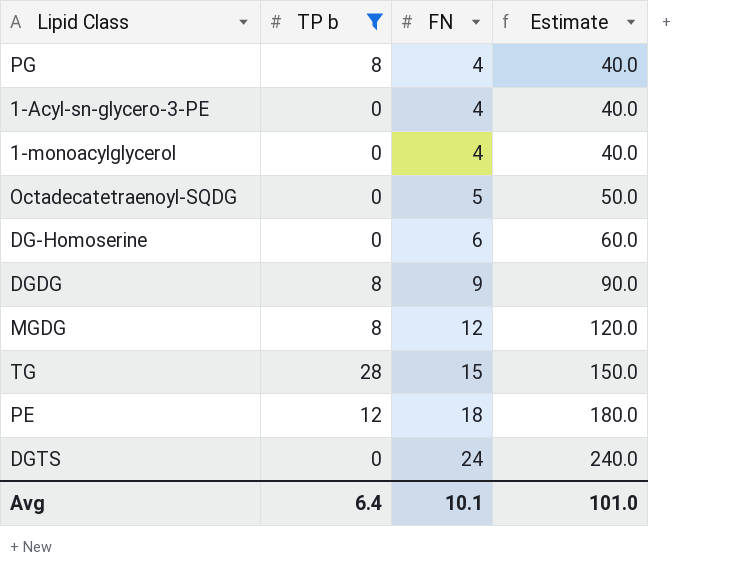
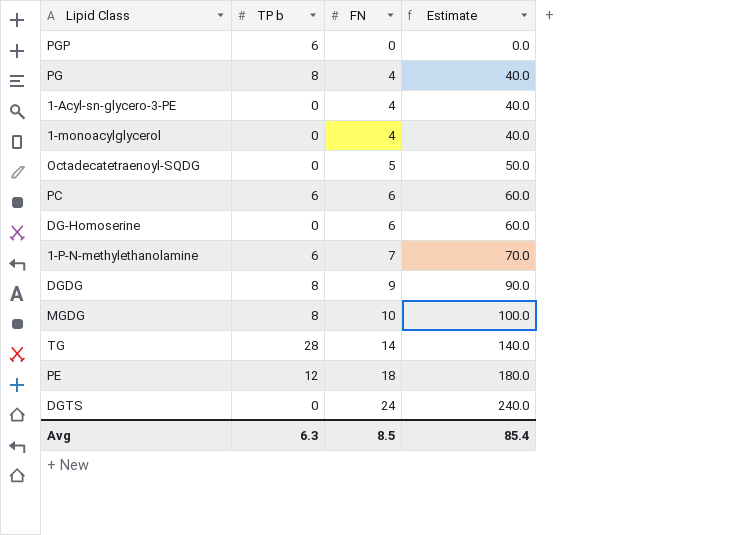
filter: TP b != 6 -> none
MGDG | FN: 12 -> 10
MGDG | Estimate: 120.0 -> 100.0
TG | FN: 15 -> 14
TG | Estimate: 150.0 -> 140.0
Avg | TP b: 6.4 -> 6.3
Avg | FN: 10.1 -> 8.5
Avg | Estimate: 101.0 -> 85.4

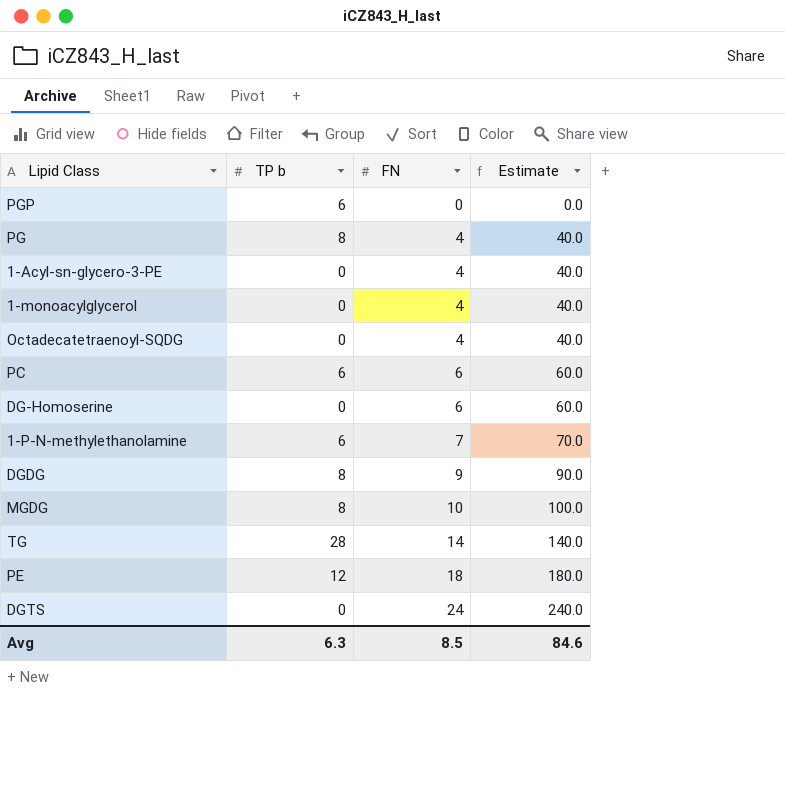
Octadecatetraenoyl-SQDG | FN: 5 -> 4
Octadecatetraenoyl-SQDG | Estimate: 50.0 -> 40.0
Avg | Estimate: 85.4 -> 84.6

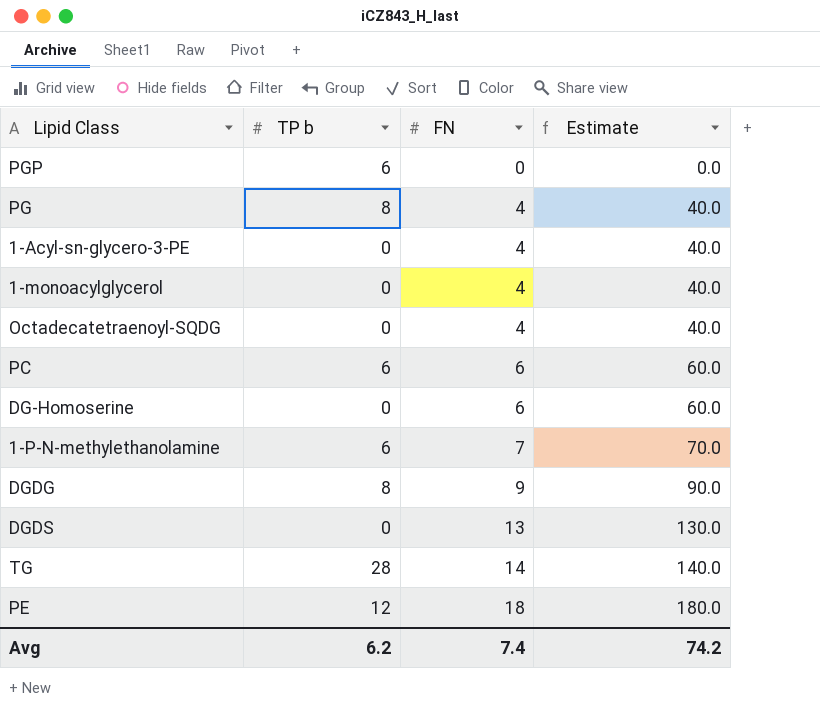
row MGDG: 8 | 10 | 100.0 -> none
row DGTS: 0 | 24 | 240.0 -> none
row DGDS: none -> 0 | 13 | 130.0
Avg | TP b: 6.3 -> 6.2
Avg | FN: 8.5 -> 7.4
Avg | Estimate: 84.6 -> 74.2

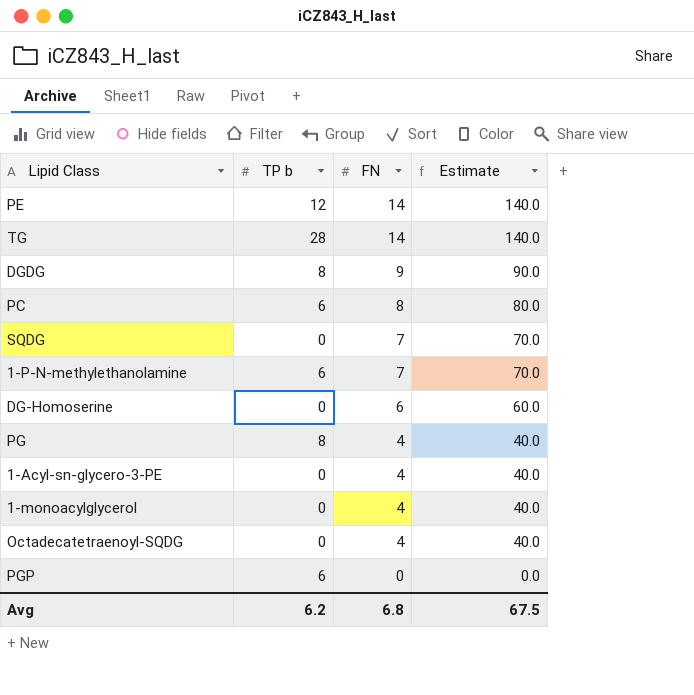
row order: FN ascending -> FN descending
row DGDS: 0 | 13 | 130.0 -> none
PE | FN: 18 -> 14
PE | Estimate: 180.0 -> 140.0
PC | FN: 6 -> 8
PC | Estimate: 60.0 -> 80.0
row SQDG: none -> 0 | 7 | 70.0
Avg | FN: 7.4 -> 6.8
Avg | Estimate: 74.2 -> 67.5

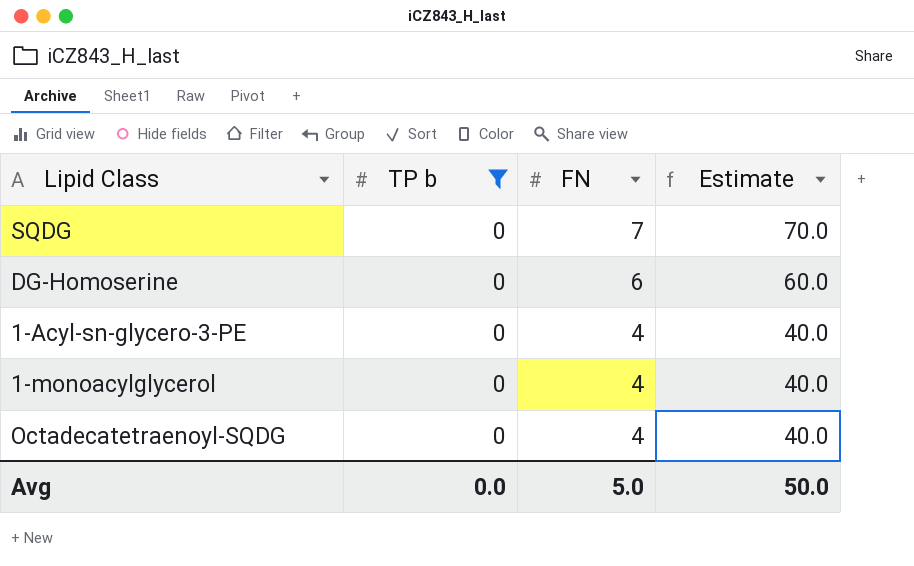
filter: none -> TP b = 0
Avg | TP b: 6.2 -> 0.0
Avg | FN: 6.8 -> 5.0
Avg | Estimate: 67.5 -> 50.0

